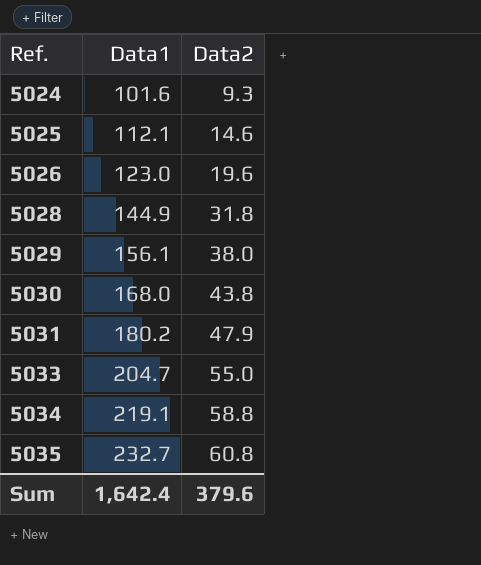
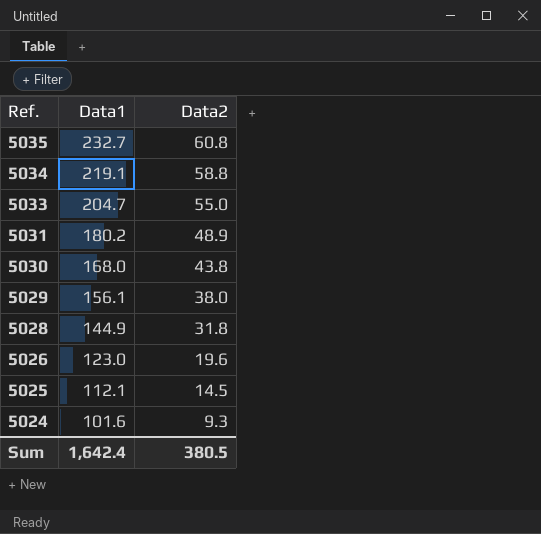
row order: Ref. ascending -> Ref. descending
5031 | Data2: 47.9 -> 48.9
5025 | Data2: 14.6 -> 14.5
Sum | Data2: 379.6 -> 380.5

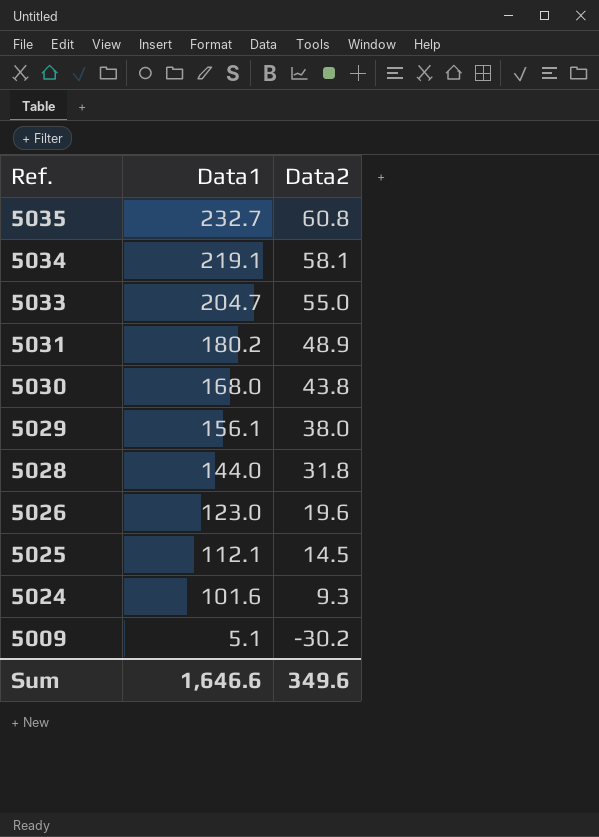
5034 | Data2: 58.8 -> 58.1
5028 | Data1: 144.9 -> 144.0
row 5009: none -> 5.1 | -30.2
Sum | Data1: 1,642.4 -> 1,646.6
Sum | Data2: 380.5 -> 349.6

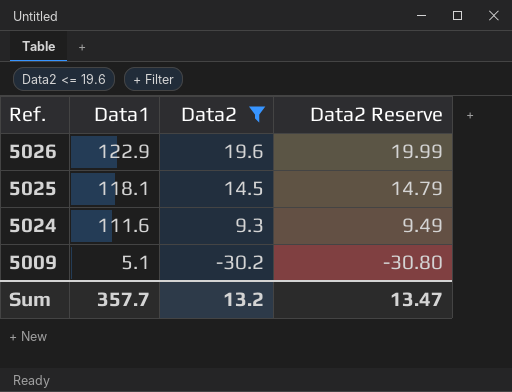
filter: none -> Data2 <= 19.6
column Data2 Reserve | formula: none -> [Data2] * 1.02
5026 | Data1: 123.0 -> 122.9
5025 | Data1: 112.1 -> 118.1
5024 | Data1: 101.6 -> 111.6
Sum | Data1: 1,646.6 -> 357.7
Sum | Data2: 349.6 -> 13.2

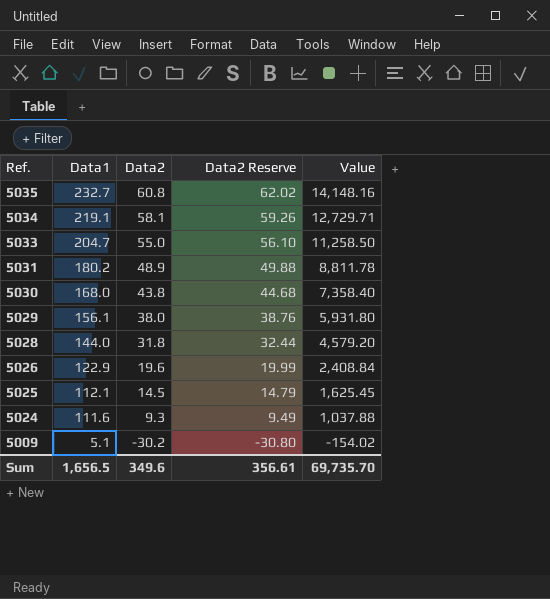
filter: Data2 <= 19.6 -> none
column Value | formula: none -> [Data1] * [Data2]
5025 | Data1: 118.1 -> 112.1
Sum | Data1: 357.7 -> 1,656.5
Sum | Data2: 13.2 -> 349.6
Sum | Data2 Reserve: 13.47 -> 356.61

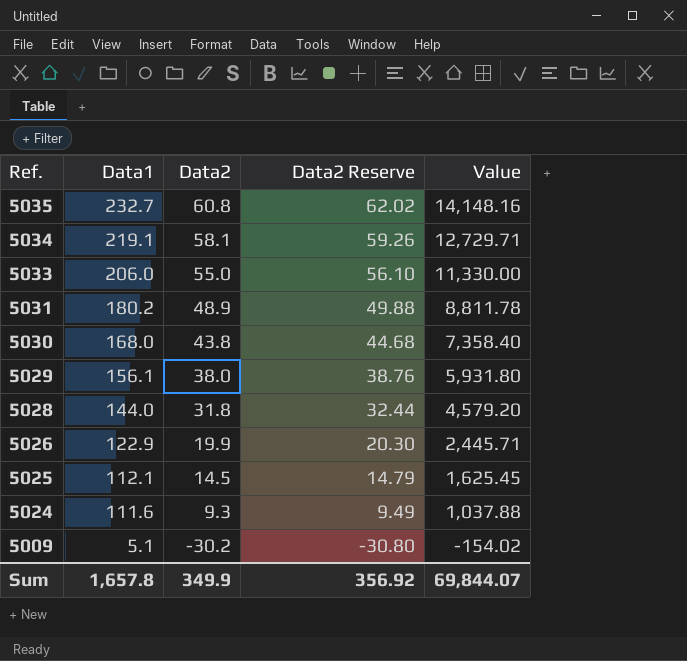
5033 | Data1: 204.7 -> 206.0
5033 | Value: 11,258.50 -> 11,330.00
5026 | Data2: 19.6 -> 19.9
5026 | Data2 Reserve: 19.99 -> 20.30
5026 | Value: 2,408.84 -> 2,445.71
Sum | Data1: 1,656.5 -> 1,657.8
Sum | Data2: 349.6 -> 349.9
Sum | Data2 Reserve: 356.61 -> 356.92
Sum | Value: 69,735.70 -> 69,844.07

